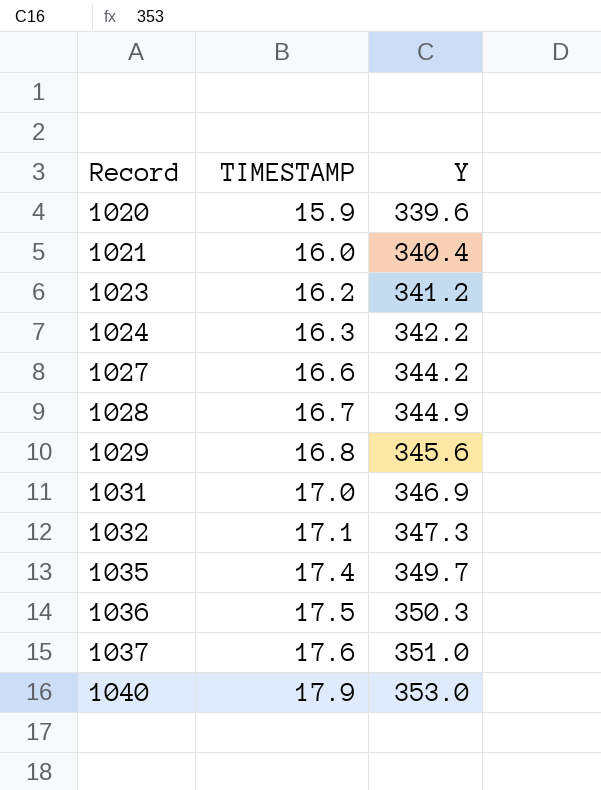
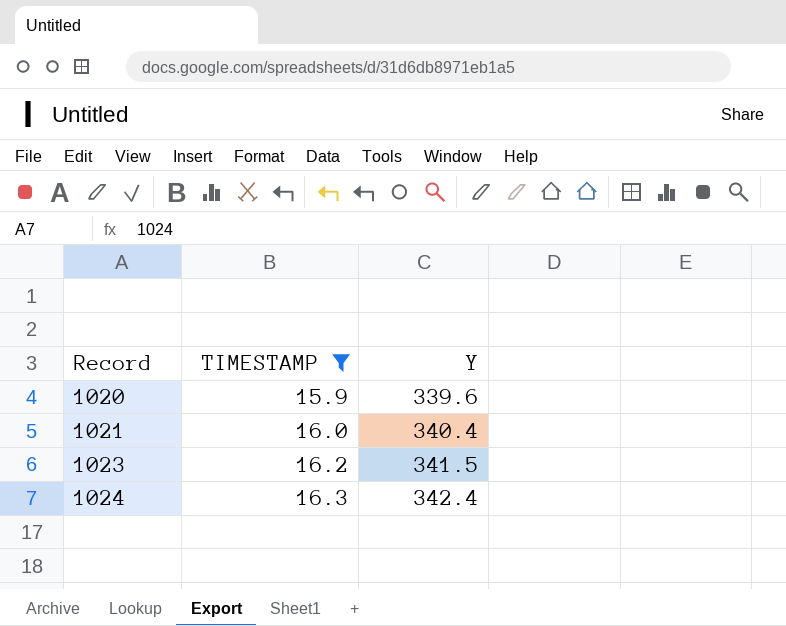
filter: none -> TIMESTAMP <= 16.3
1023 | Y: 341.2 -> 341.5
1024 | Y: 342.2 -> 342.4

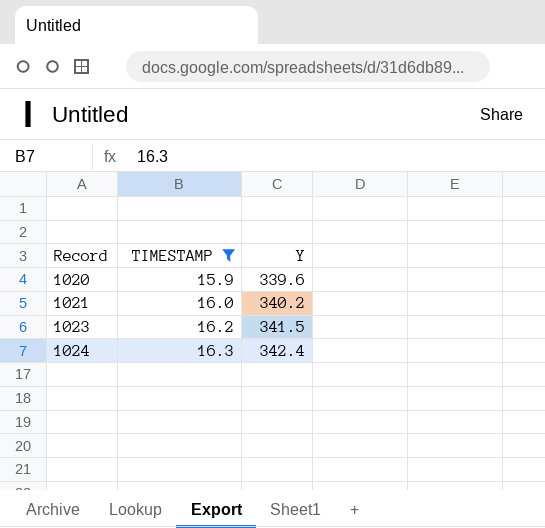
1021 | Y: 340.4 -> 340.2

